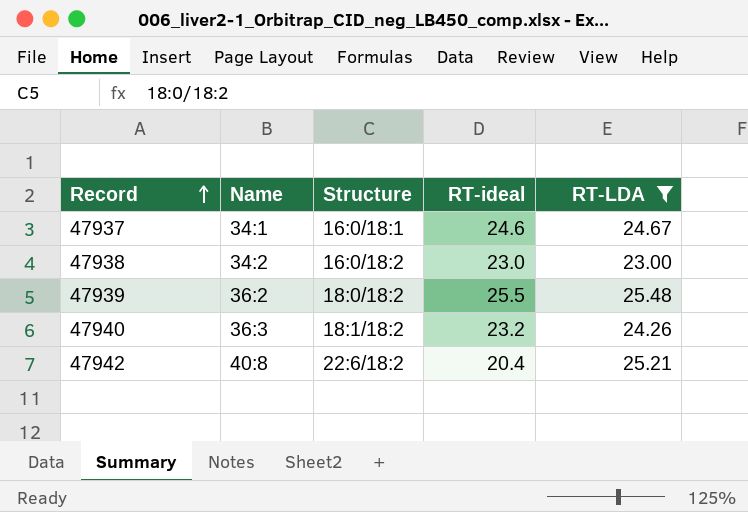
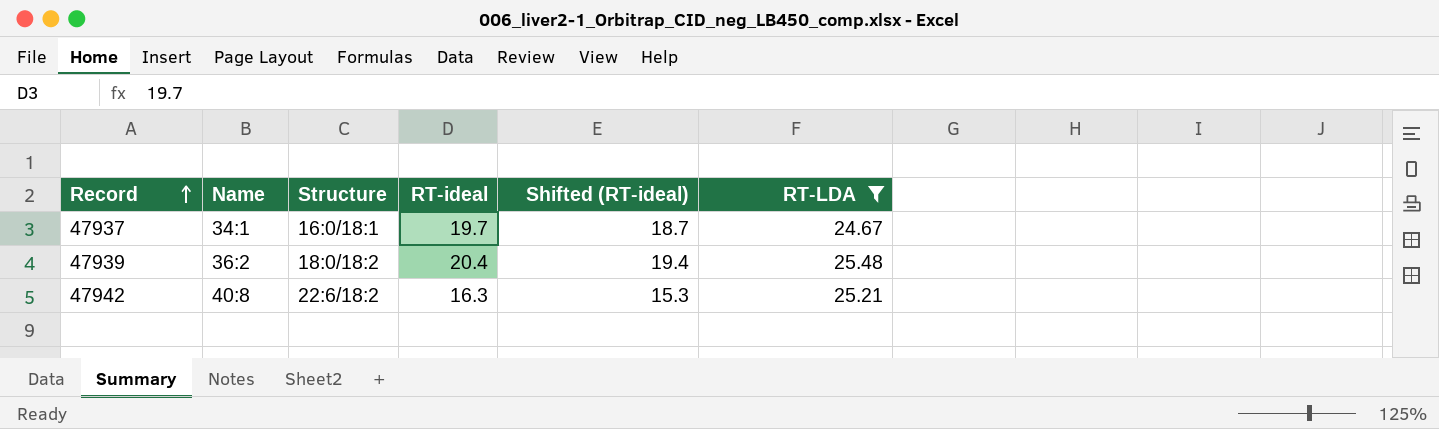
column Shifted (RT-ideal) | formula: none -> [RT-ideal] - 1
row 47938: 34:2 | 16:0/18:2 | 23.0 | 23.00 -> none
row 47940: 36:3 | 18:1/18:2 | 23.2 | 24.26 -> none
47937 | RT-ideal: 24.6 -> 19.7
47939 | RT-ideal: 25.5 -> 20.4
47942 | RT-ideal: 20.4 -> 16.3

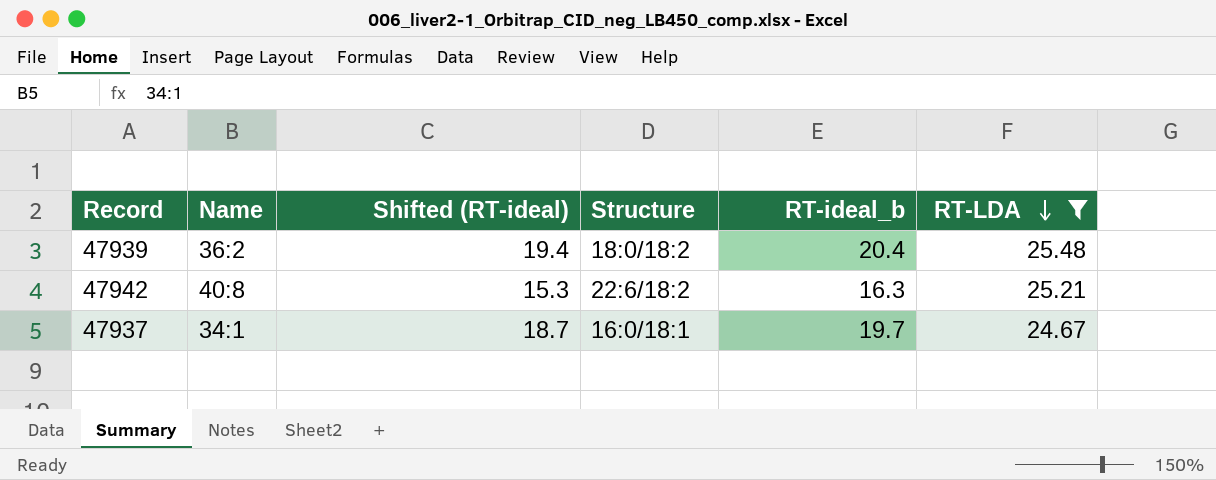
row order: Record ascending -> RT-LDA descending
column Shifted (RT-ideal) | position: 5 -> 3
column name: RT-ideal -> RT-ideal_b

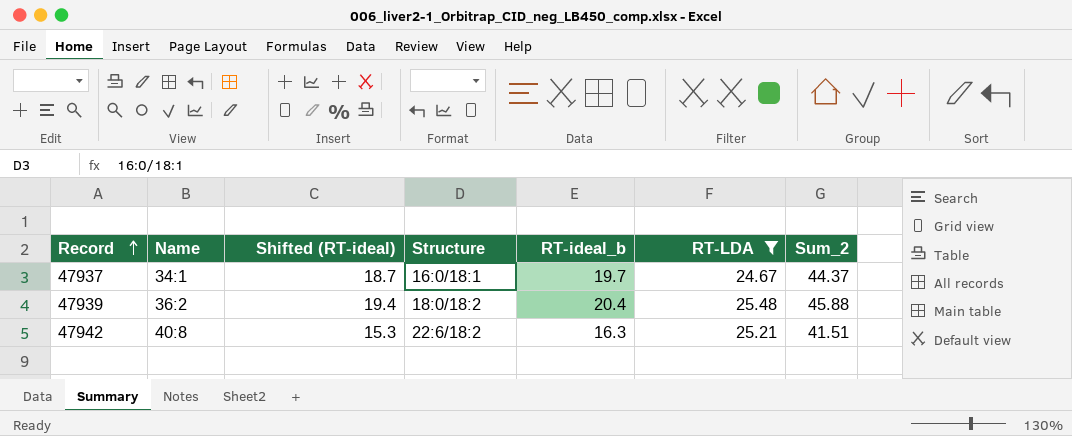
row order: RT-LDA descending -> Record ascending
column Sum_2 | formula: none -> [RT-ideal_b] + [RT-LDA]

